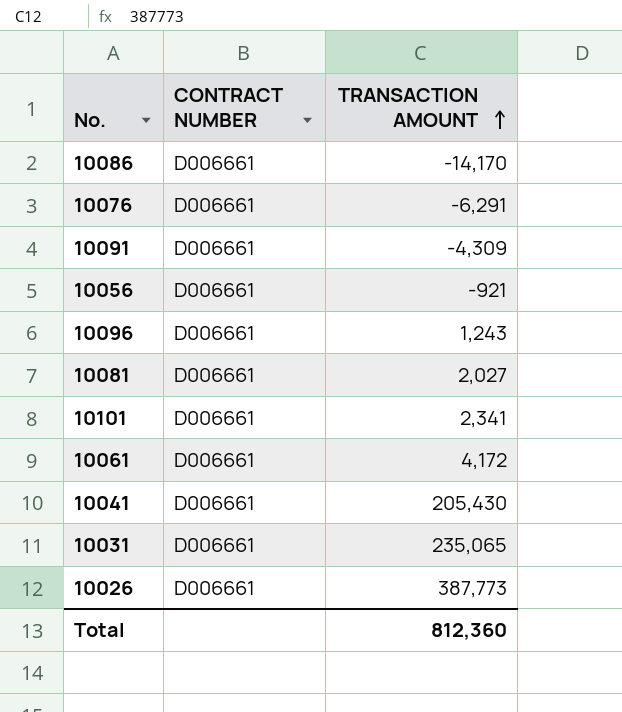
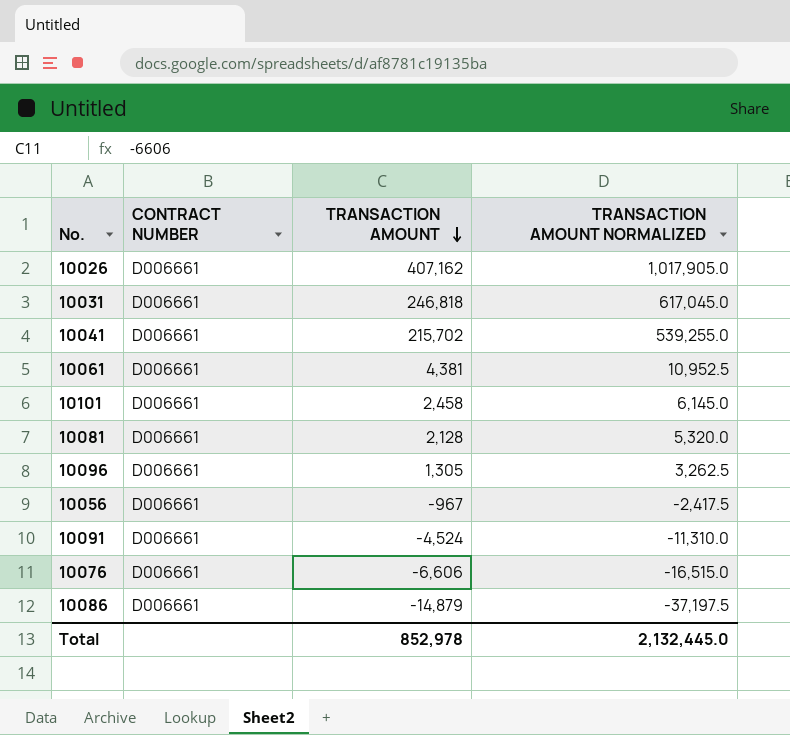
row order: TRANSACTION AMOUNT ascending -> TRANSACTION AMOUNT descending
column TRANSACTION AMOUNT NORMALIZED | formula: none -> [TRANSACTION AMOUNT] * 2.5
10026 | TRANSACTION AMOUNT: 387,773 -> 407,162
10031 | TRANSACTION AMOUNT: 235,065 -> 246,818
10041 | TRANSACTION AMOUNT: 205,430 -> 215,702
10061 | TRANSACTION AMOUNT: 4,172 -> 4,381
10101 | TRANSACTION AMOUNT: 2,341 -> 2,458
10081 | TRANSACTION AMOUNT: 2,027 -> 2,128
10096 | TRANSACTION AMOUNT: 1,243 -> 1,305
10056 | TRANSACTION AMOUNT: -921 -> -967
10091 | TRANSACTION AMOUNT: -4,309 -> -4,524
10076 | TRANSACTION AMOUNT: -6,291 -> -6,606
10086 | TRANSACTION AMOUNT: -14,170 -> -14,879
Total | TRANSACTION AMOUNT: 812,360 -> 852,978

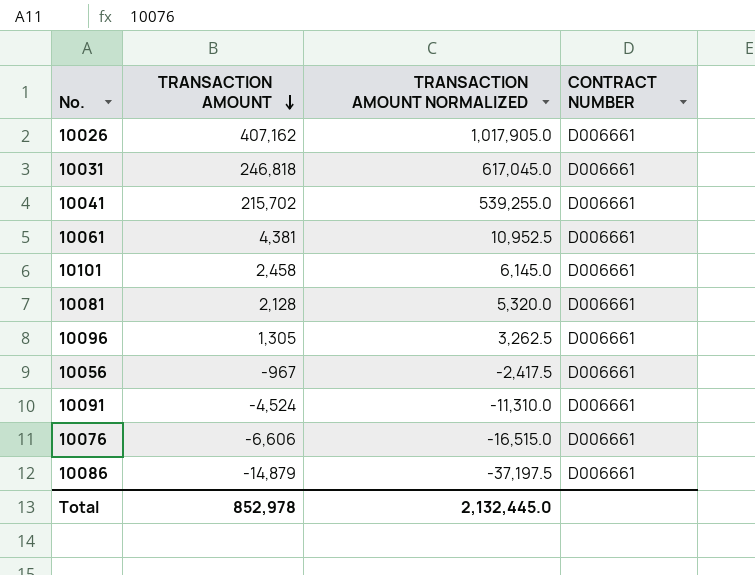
column CONTRACT NUMBER | position: 2 -> 4

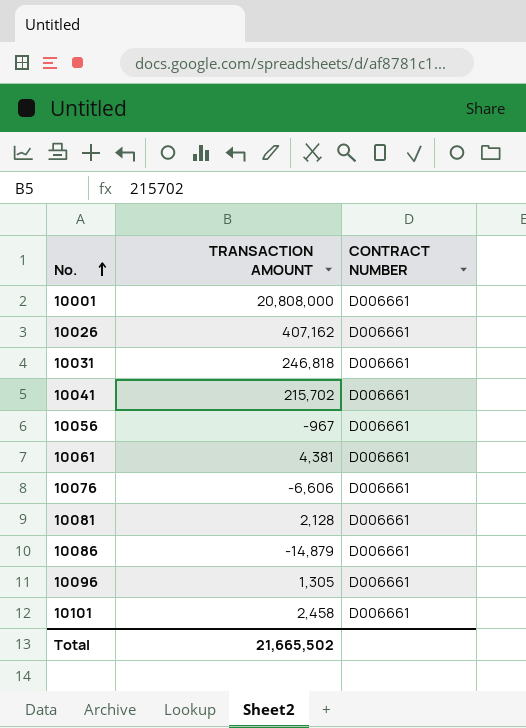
row order: TRANSACTION AMOUNT descending -> No. ascending
column TRANSACTION AMOUNT NORMALIZED | formula: [TRANSACTION AMOUNT] * 2.5 -> none
row 10091: -4,524 | -11,310.0 | D006661 -> none
row 10001: none -> 20,808,000 | D006661
Total | TRANSACTION AMOUNT: 852,978 -> 21,665,502

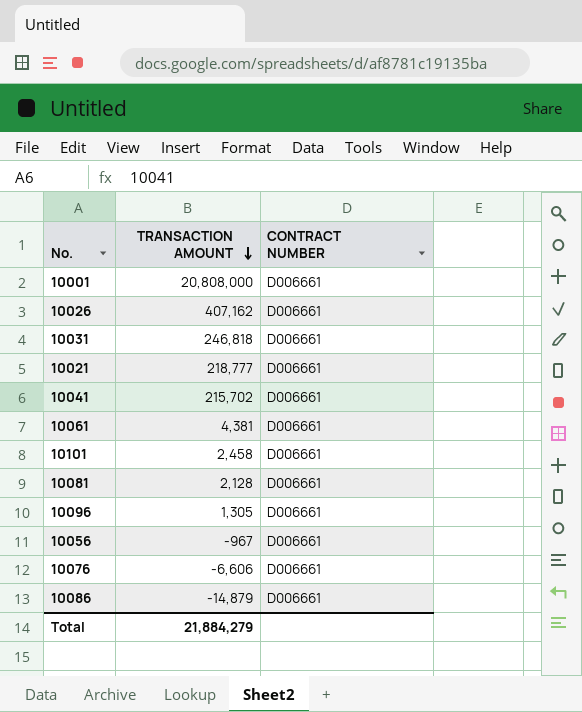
row order: No. ascending -> TRANSACTION AMOUNT descending
row 10021: none -> 218,777 | D006661
Total | TRANSACTION AMOUNT: 21,665,502 -> 21,884,279

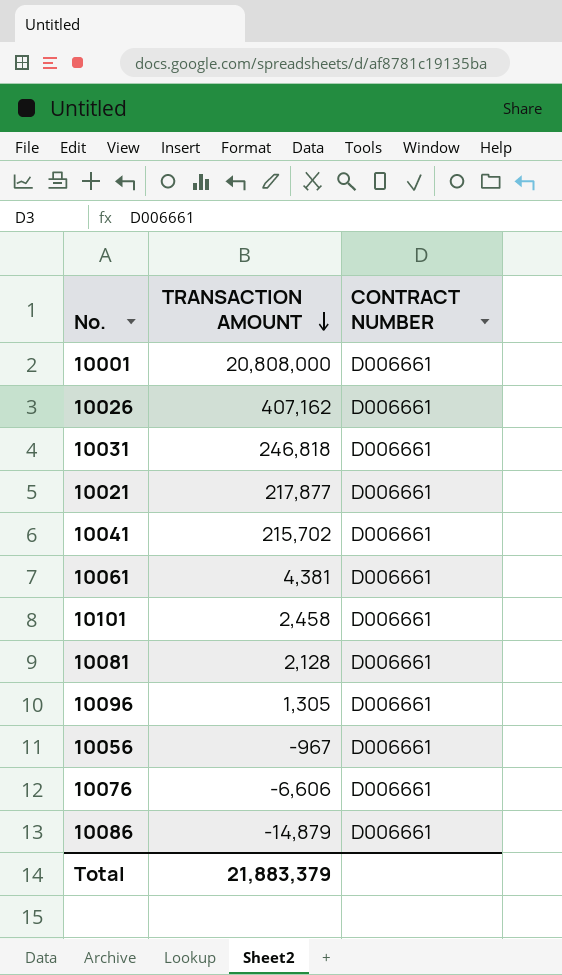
10021 | TRANSACTION AMOUNT: 218,777 -> 217,877
Total | TRANSACTION AMOUNT: 21,884,279 -> 21,883,379

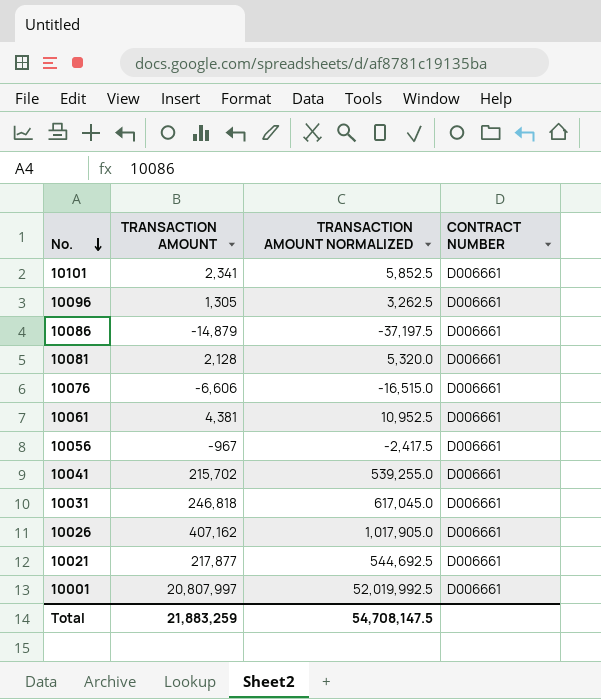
row order: TRANSACTION AMOUNT descending -> No. descending
column TRANSACTION AMOUNT NORMALIZED | formula: none -> [TRANSACTION AMOUNT] * 2.5
10101 | TRANSACTION AMOUNT: 2,458 -> 2,341
10001 | TRANSACTION AMOUNT: 20,808,000 -> 20,807,997
Total | TRANSACTION AMOUNT: 21,883,379 -> 21,883,259

